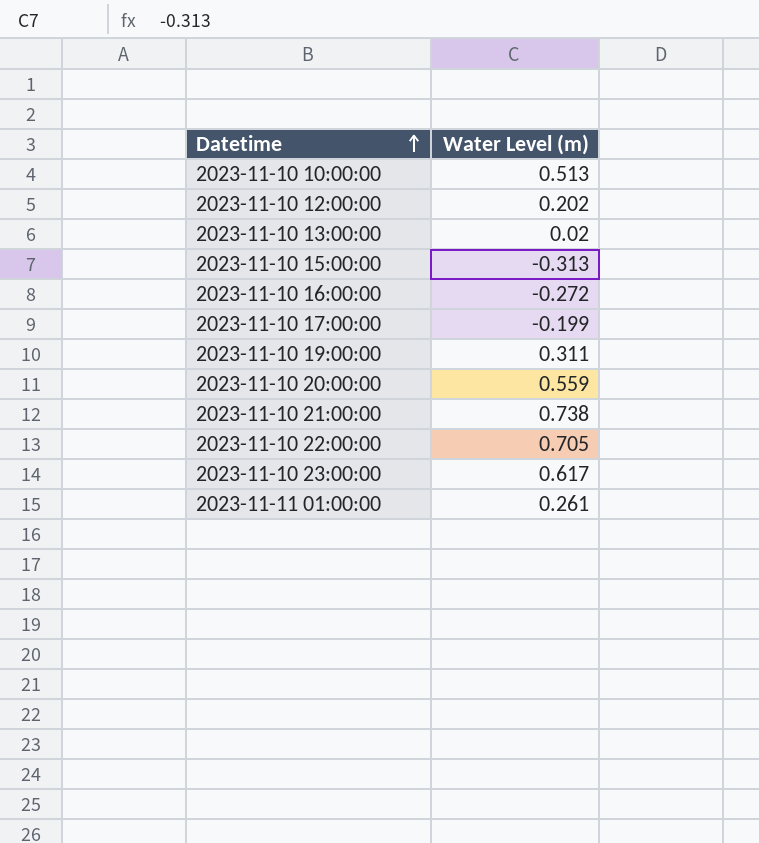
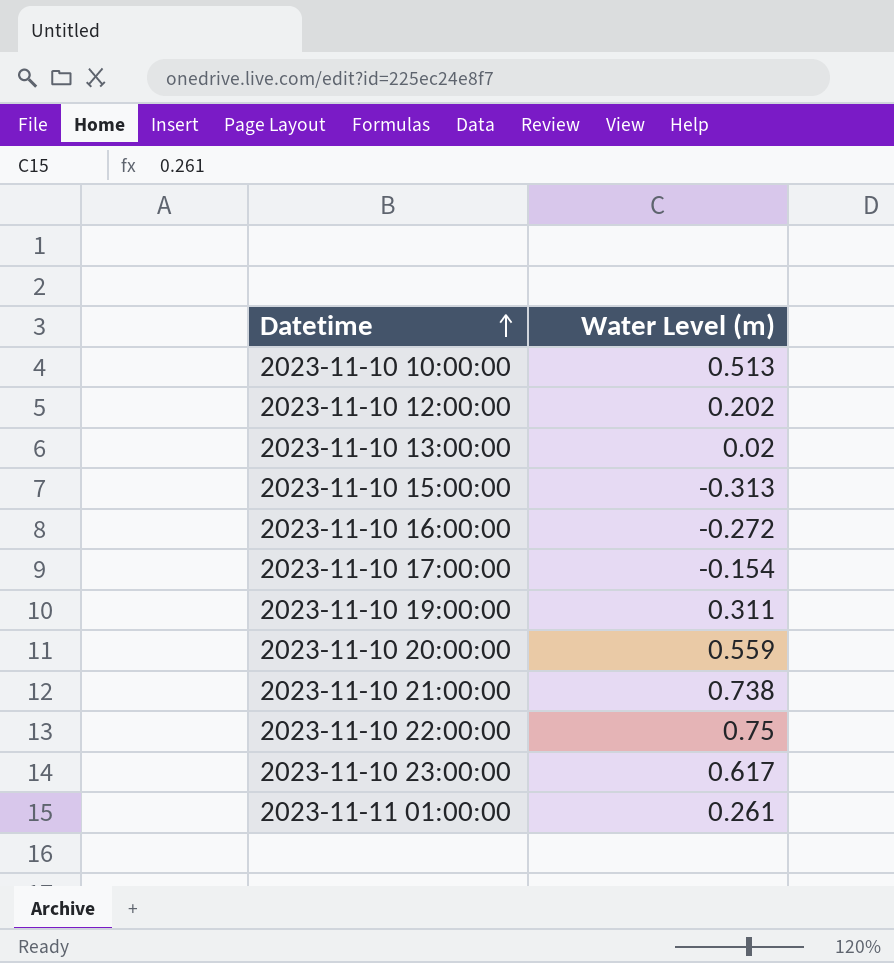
2023-11-10 17:00:00 | Water Level (m): -0.199 -> -0.154
2023-11-10 22:00:00 | Water Level (m): 0.705 -> 0.75

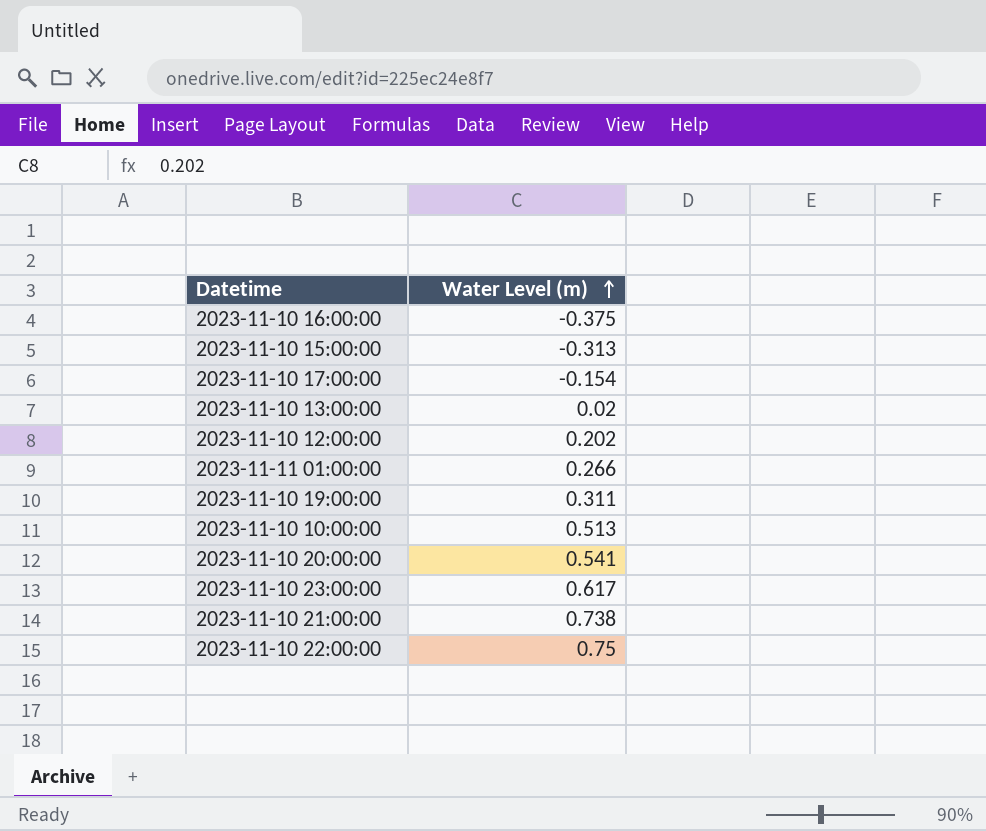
row order: Datetime ascending -> Water Level (m) ascending
2023-11-10 16:00:00 | Water Level (m): -0.272 -> -0.375
2023-11-11 01:00:00 | Water Level (m): 0.261 -> 0.266
2023-11-10 20:00:00 | Water Level (m): 0.559 -> 0.541

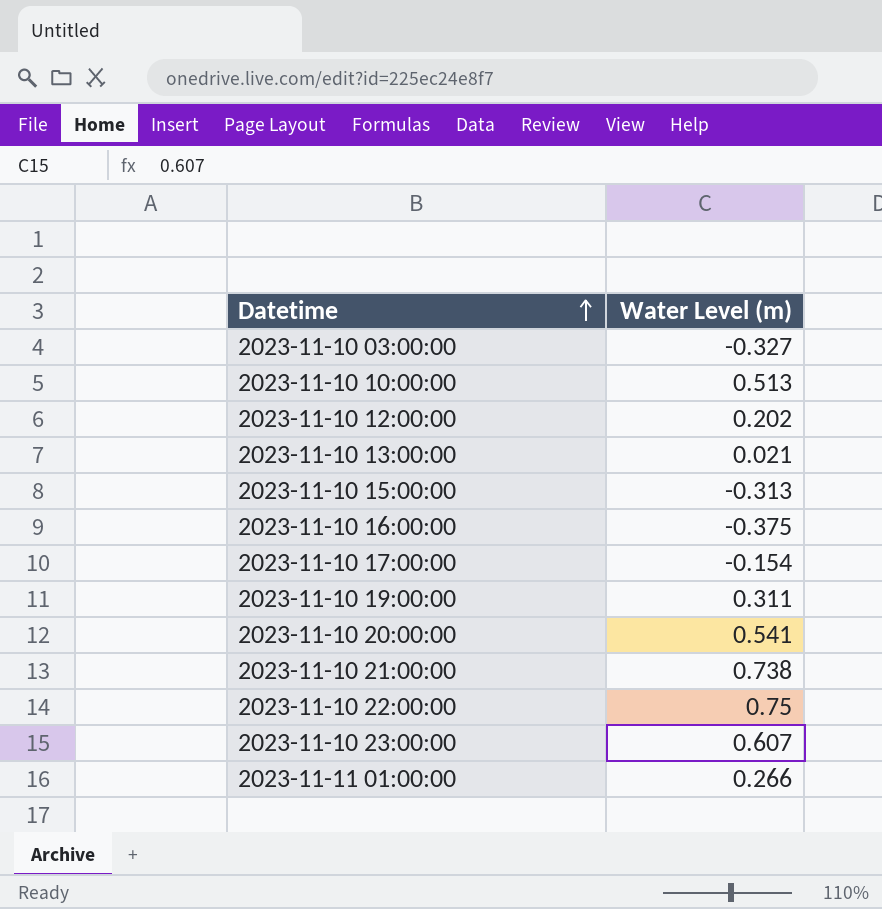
row order: Water Level (m) ascending -> Datetime ascending
row 2023-11-10 03:00:00: none -> -0.327
2023-11-10 13:00:00 | Water Level (m): 0.02 -> 0.021
2023-11-10 23:00:00 | Water Level (m): 0.617 -> 0.607

